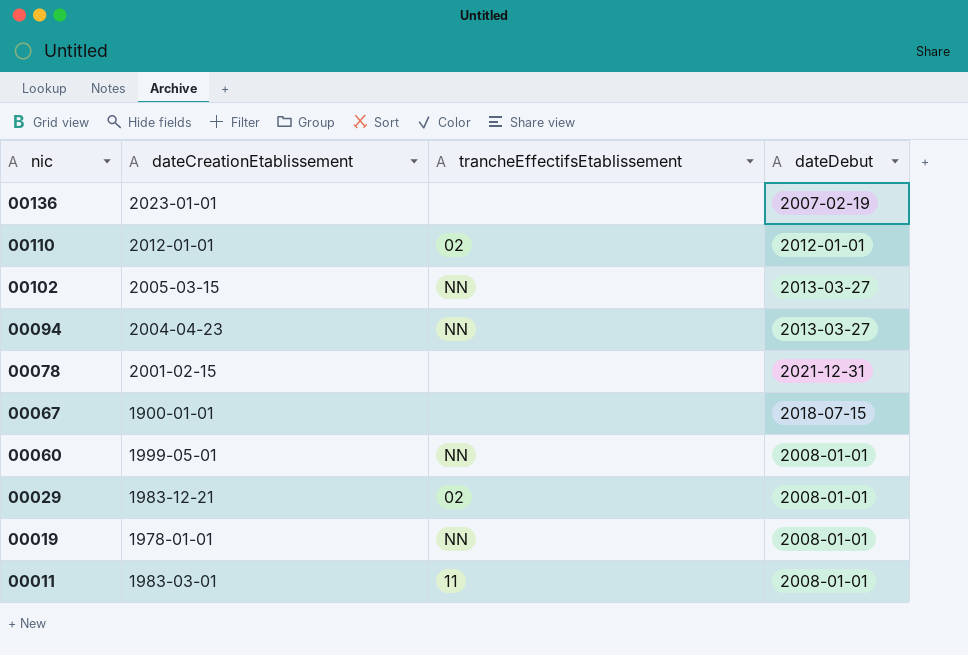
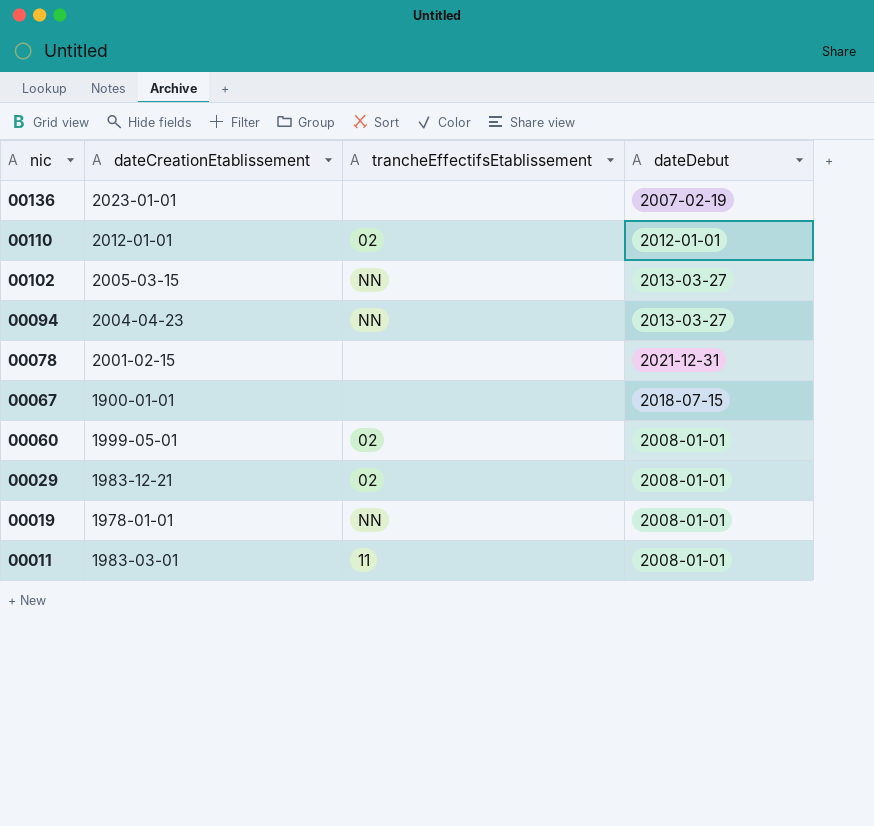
00060 | trancheEffectifsEtablissement: NN -> 02

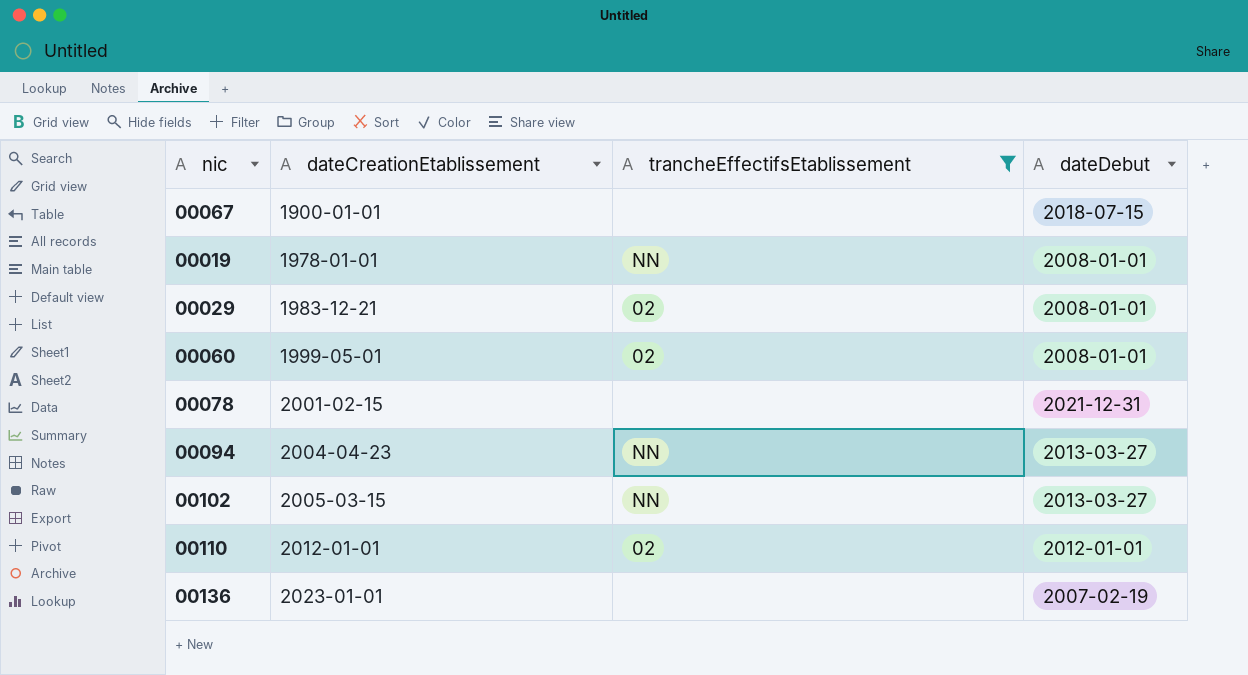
filter: none -> trancheEffectifsEtablissement != 11
row order: nic descending -> dateCreationEtablissement ascending

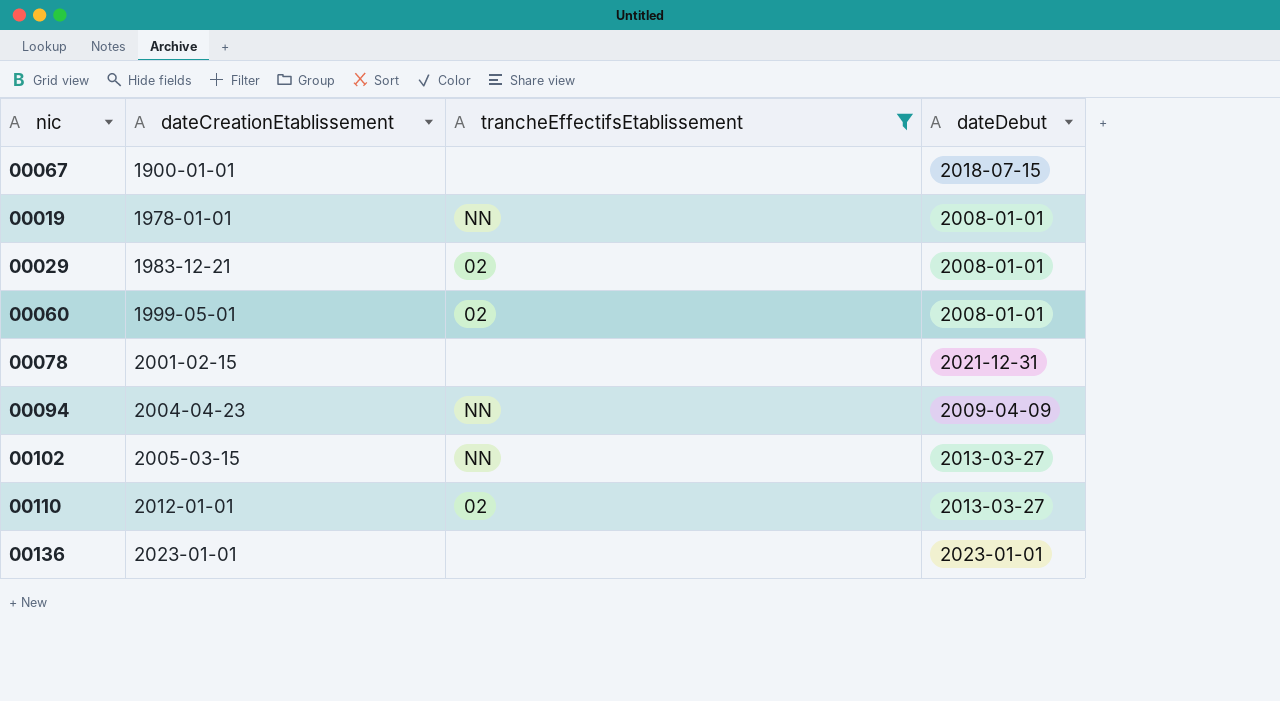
00094 | dateDebut: 2013-03-27 -> 2009-04-09
00110 | dateDebut: 2012-01-01 -> 2013-03-27
00136 | dateDebut: 2007-02-19 -> 2023-01-01

